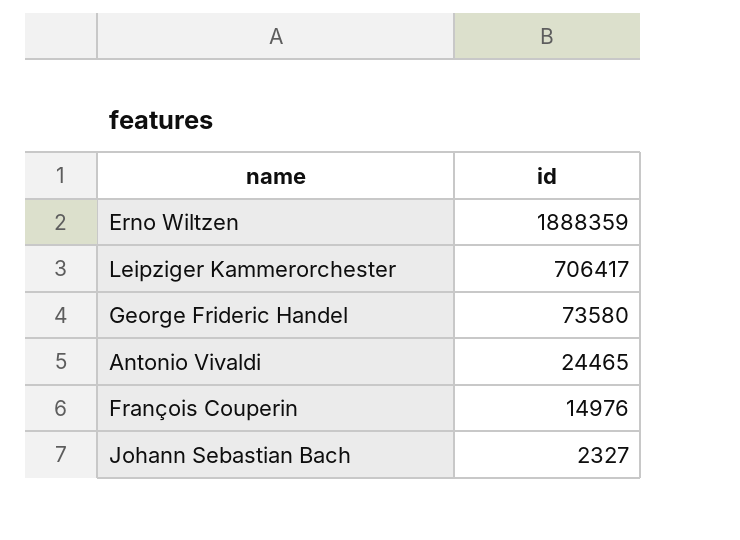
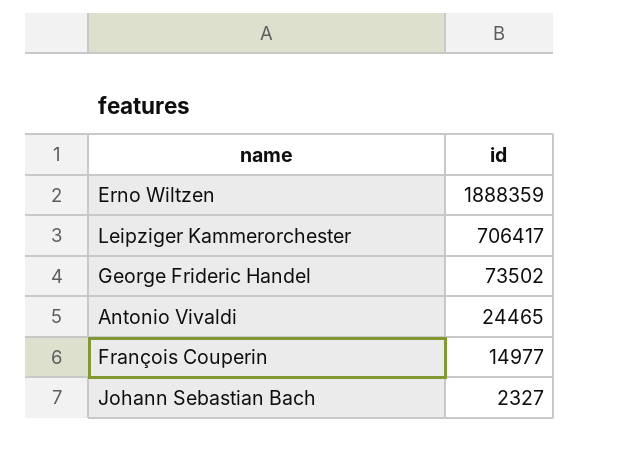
George Frideric Handel | id: 73580 -> 73502
François Couperin | id: 14976 -> 14977

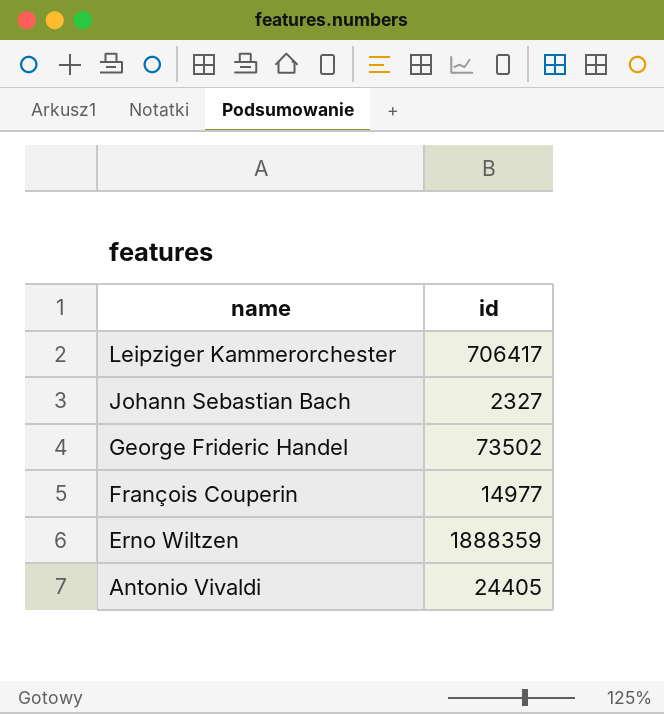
row order: id descending -> name descending
Antonio Vivaldi | id: 24465 -> 24405

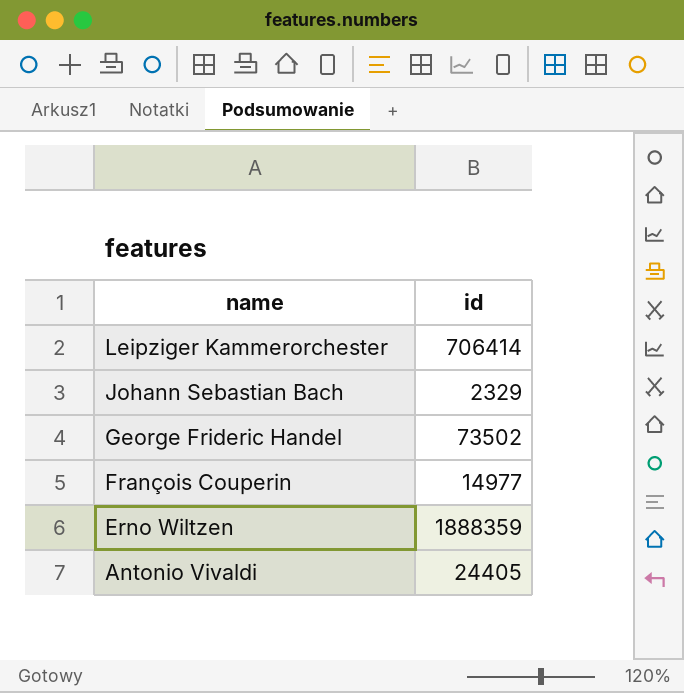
Leipziger Kammerorchester | id: 706417 -> 706414
Johann Sebastian Bach | id: 2327 -> 2329

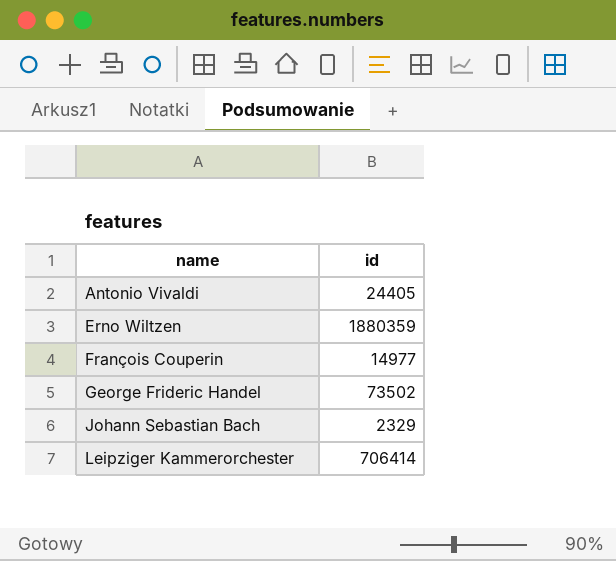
row order: name descending -> name ascending
Erno Wiltzen | id: 1888359 -> 1880359

